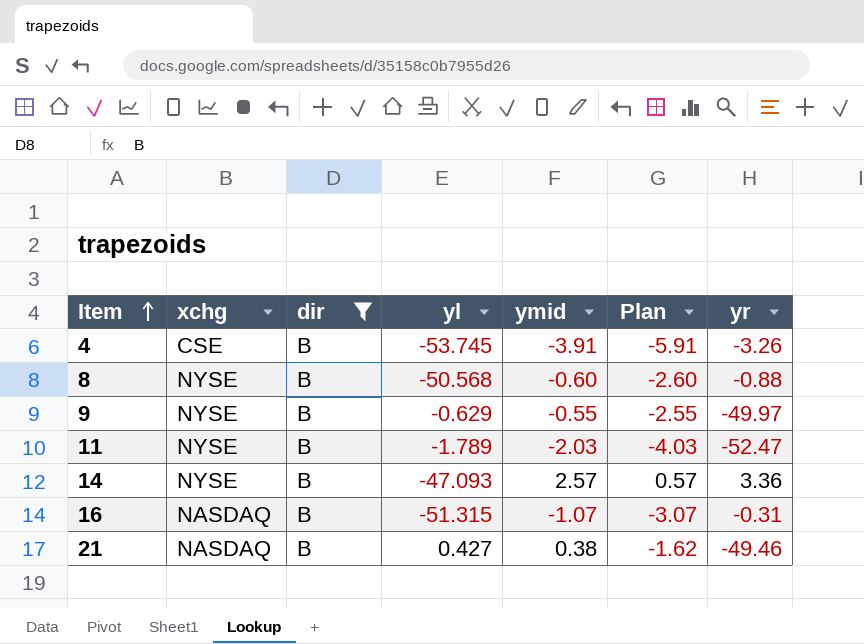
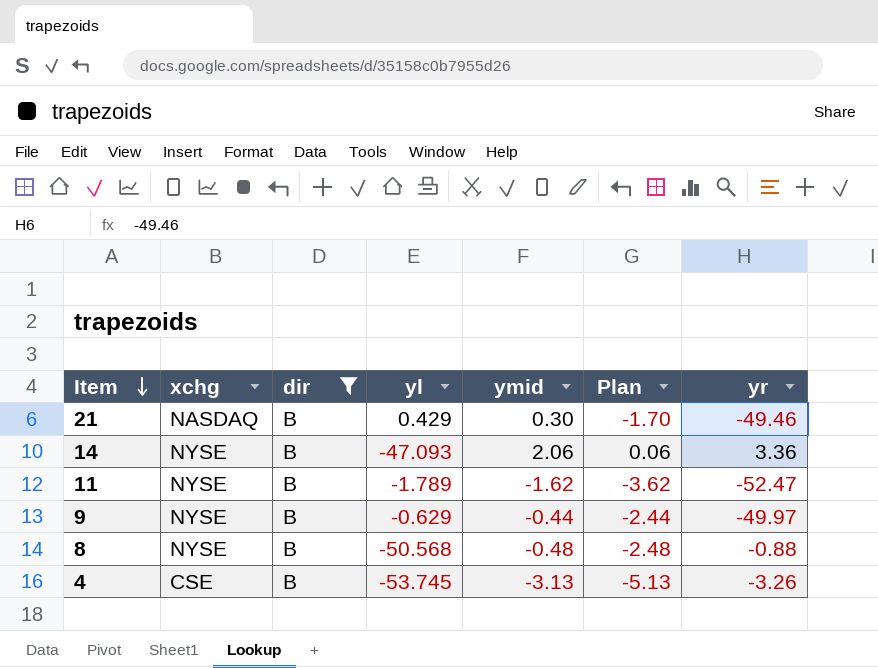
row order: Item ascending -> Item descending
row 16: NASDAQ | B | -51.315 | -1.07 | -3.07 | -0.31 -> none
21 | yl: 0.427 -> 0.429
21 | ymid: 0.38 -> 0.30
21 | Plan: -1.62 -> -1.70
14 | ymid: 2.57 -> 2.06
14 | Plan: 0.57 -> 0.06
11 | ymid: -2.03 -> -1.62
11 | Plan: -4.03 -> -3.62
9 | ymid: -0.55 -> -0.44
9 | Plan: -2.55 -> -2.44
8 | ymid: -0.60 -> -0.48
8 | Plan: -2.60 -> -2.48
4 | ymid: -3.91 -> -3.13
4 | Plan: -5.91 -> -5.13

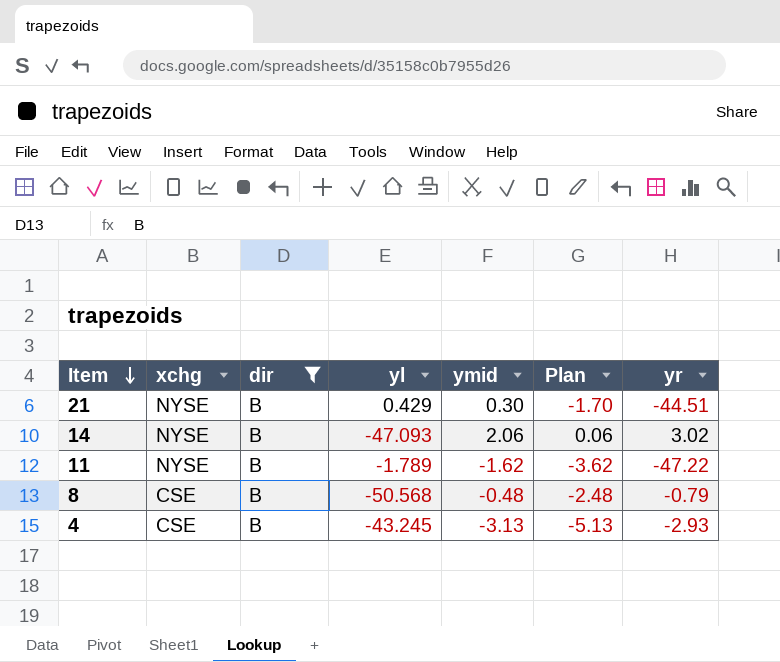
row 9: NYSE | B | -0.629 | -0.44 | -2.44 | -49.97 -> none
21 | xchg: NASDAQ -> NYSE
21 | yr: -49.46 -> -44.51
14 | yr: 3.36 -> 3.02
11 | yr: -52.47 -> -47.22
8 | xchg: NYSE -> CSE
8 | yr: -0.88 -> -0.79
4 | yl: -53.745 -> -43.245
4 | yr: -3.26 -> -2.93

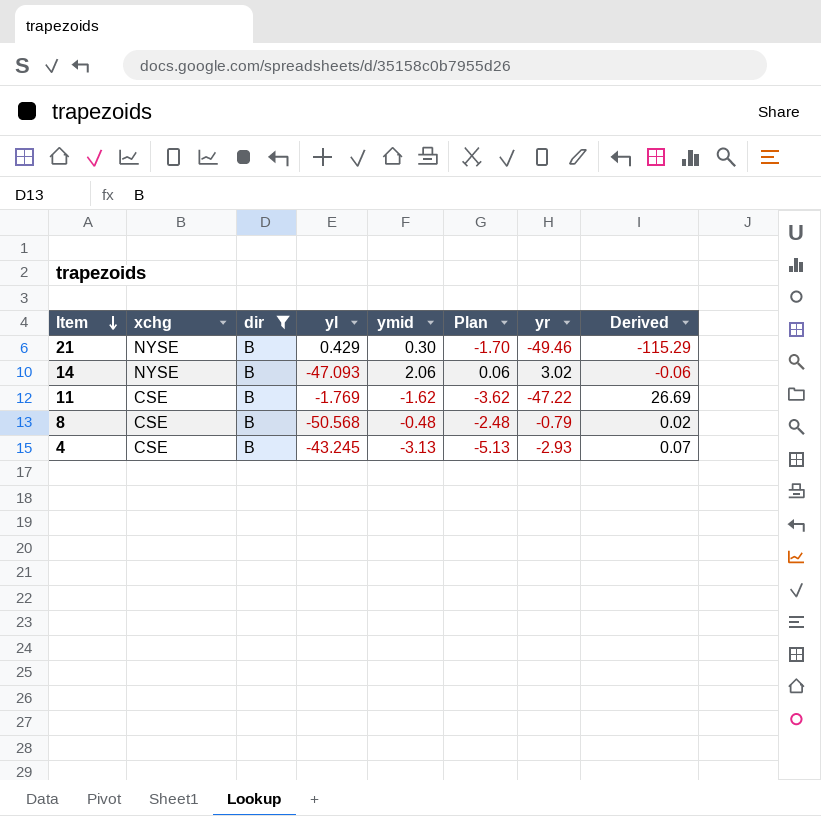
column Derived | formula: none -> [yr] / [yl]
21 | yr: -44.51 -> -49.46
11 | xchg: NYSE -> CSE
11 | yl: -1.789 -> -1.769

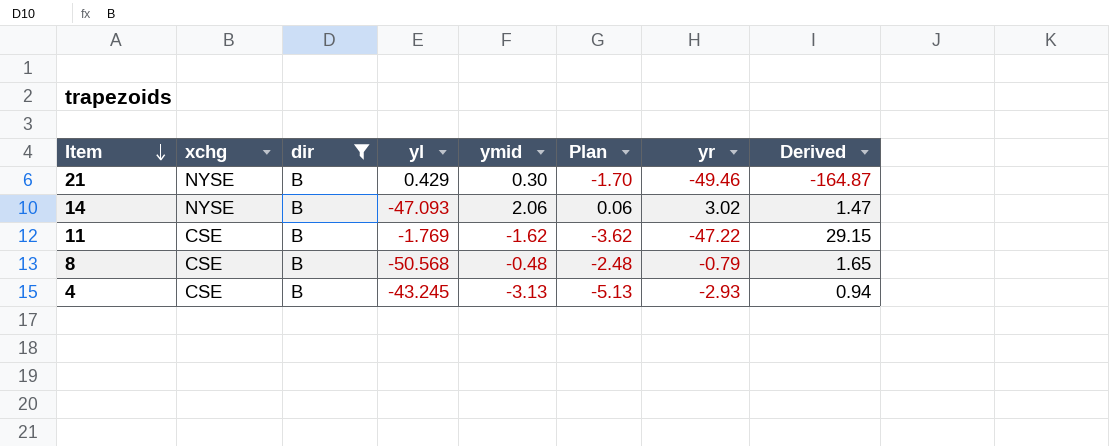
column Derived | formula: [yr] / [yl] -> [yr] / [ymid]

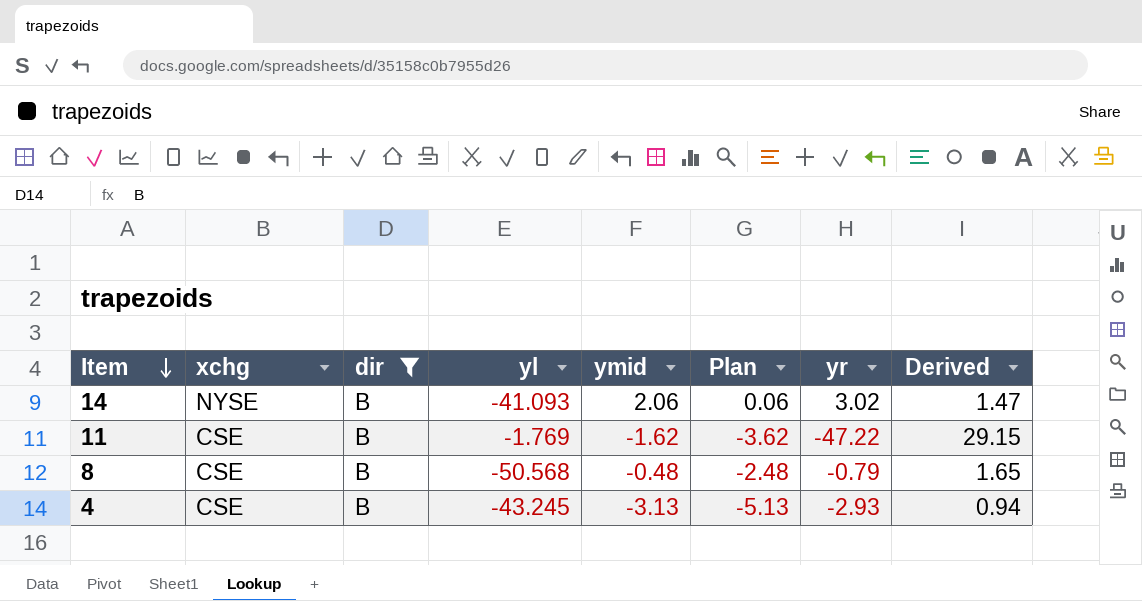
row 21: NYSE | B | 0.429 | 0.30 | -1.70 | -49.46 | -164.87 -> none
14 | yl: -47.093 -> -41.093

